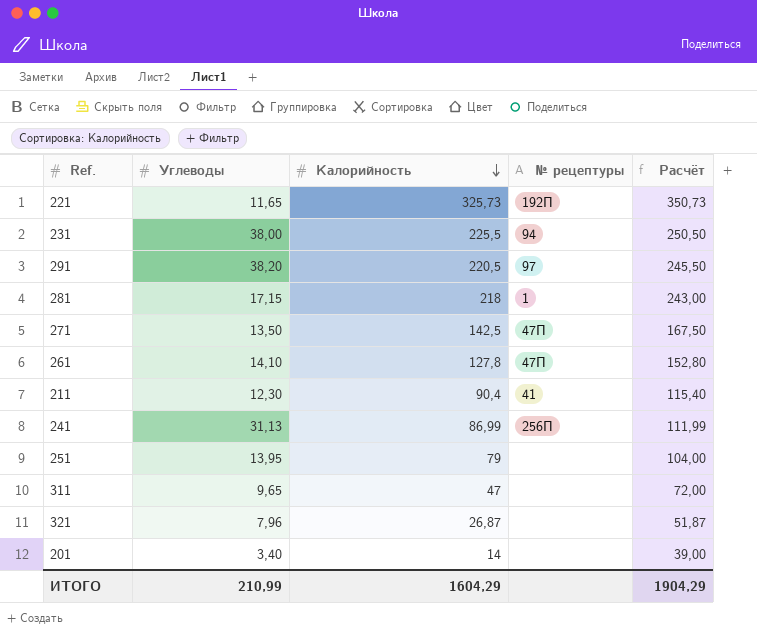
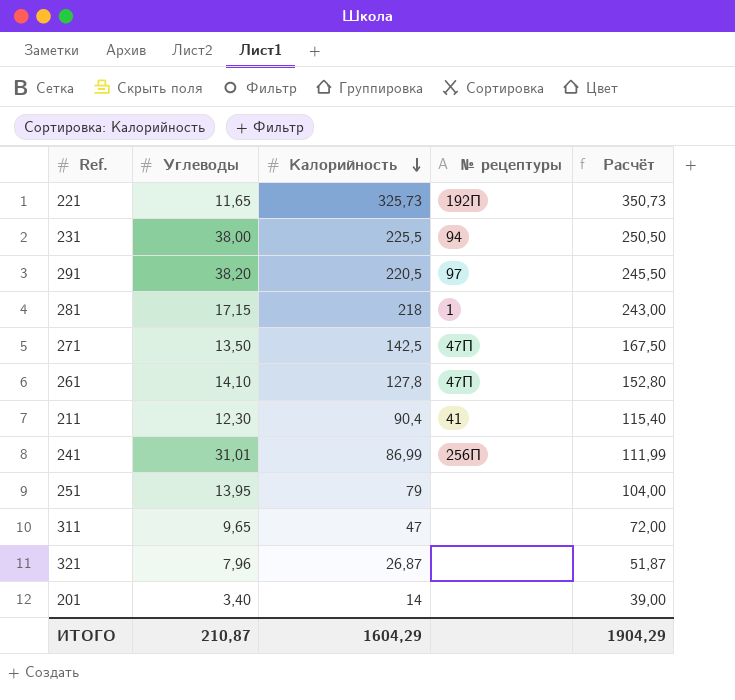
241 | Углеводы: 31,13 -> 31,01
ИТОГО | Углеводы: 210,99 -> 210,87

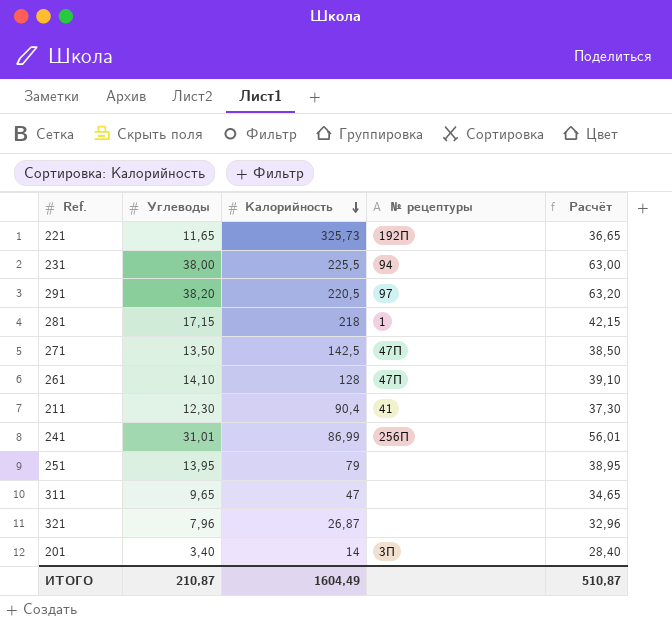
column Расчёт | formula: [Калорийность] + 25 -> [Углеводы] + 25
261 | Калорийность: 127,8 -> 128
201 | № рецептуры: none -> 3П
ИТОГО | Калорийность: 1604,29 -> 1604,49
ИТОГО | Расчёт: 1904,29 -> 510,87

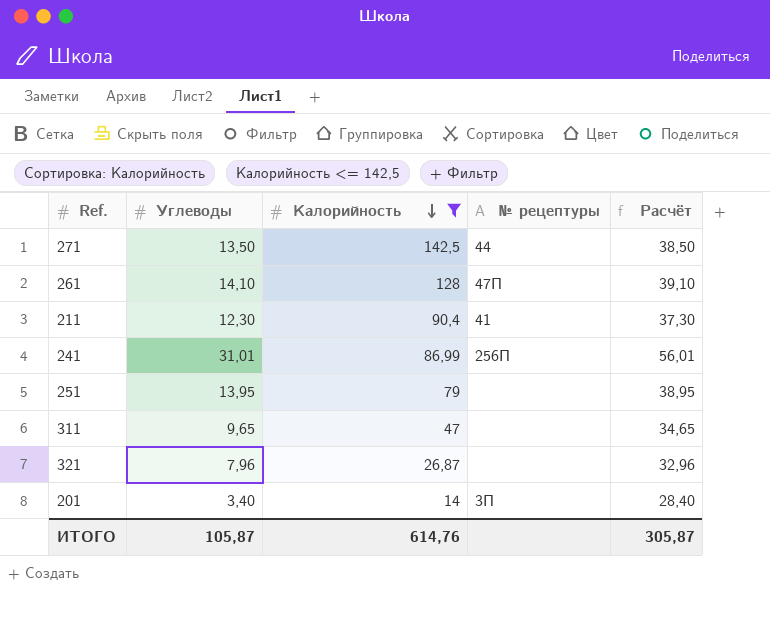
filter: none -> Калорийность <= 142,5
271 | № рецептуры: 47П -> 44
ИТОГО | Углеводы: 210,87 -> 105,87
ИТОГО | Калорийность: 1604,49 -> 614,76
ИТОГО | Расчёт: 510,87 -> 305,87

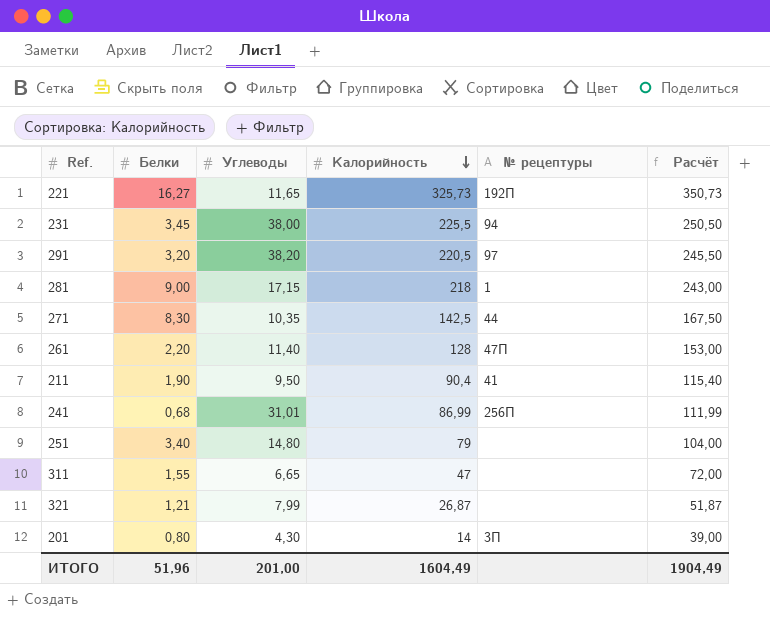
filter: Калорийность <= 142,5 -> none
column Белки | position: none -> 2
column Расчёт | formula: [Углеводы] + 25 -> [Калорийность] + 25
271 | Углеводы: 13,50 -> 10,35
261 | Углеводы: 14,10 -> 11,40
211 | Углеводы: 12,30 -> 9,50
251 | Углеводы: 13,95 -> 14,80
311 | Углеводы: 9,65 -> 6,65
321 | Углеводы: 7,96 -> 7,99
201 | Углеводы: 3,40 -> 4,30
ИТОГО | Углеводы: 105,87 -> 201,00
ИТОГО | Калорийность: 614,76 -> 1604,49
ИТОГО | Расчёт: 305,87 -> 1904,49

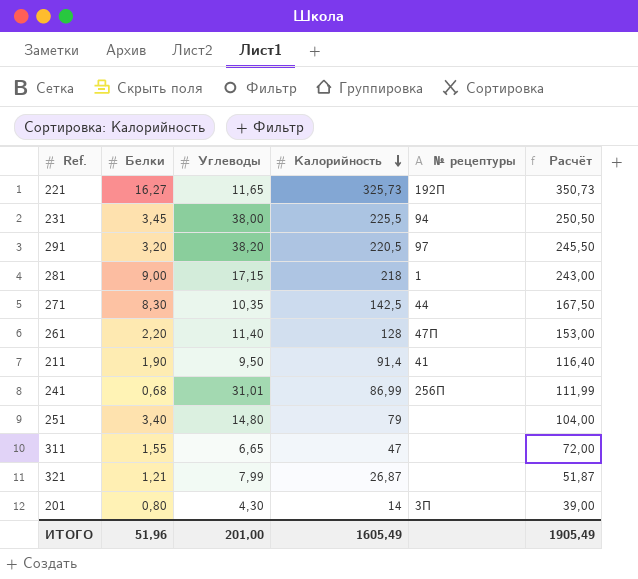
211 | Калорийность: 90,4 -> 91,4
211 | Расчёт: 115,40 -> 116,40
ИТОГО | Калорийность: 1604,49 -> 1605,49
ИТОГО | Расчёт: 1904,49 -> 1905,49

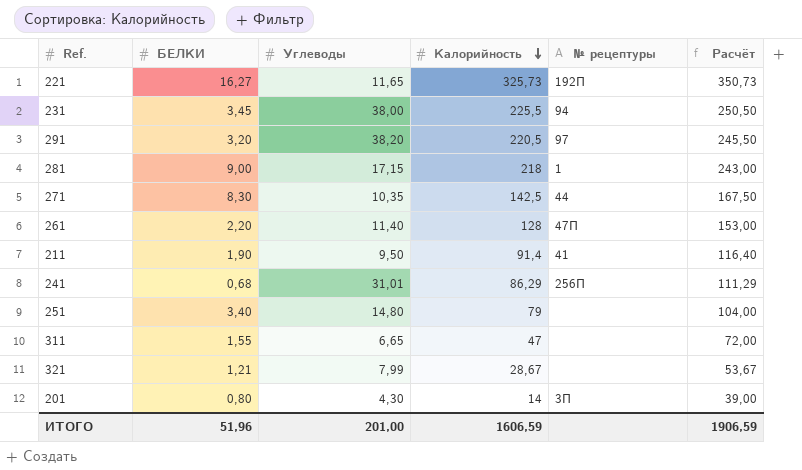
column name: Белки -> БЕЛКИ
241 | Калорийность: 86,99 -> 86,29
241 | Расчёт: 111,99 -> 111,29
321 | Калорийность: 26,87 -> 28,67
321 | Расчёт: 51,87 -> 53,67
ИТОГО | Калорийность: 1605,49 -> 1606,59
ИТОГО | Расчёт: 1905,49 -> 1906,59

